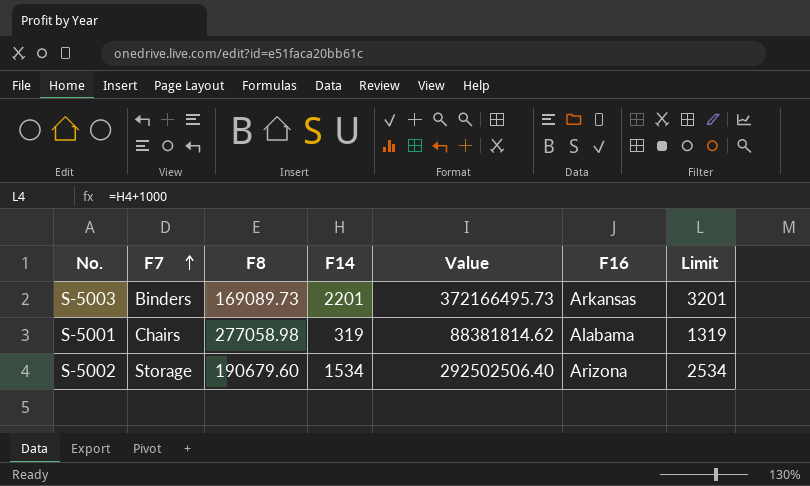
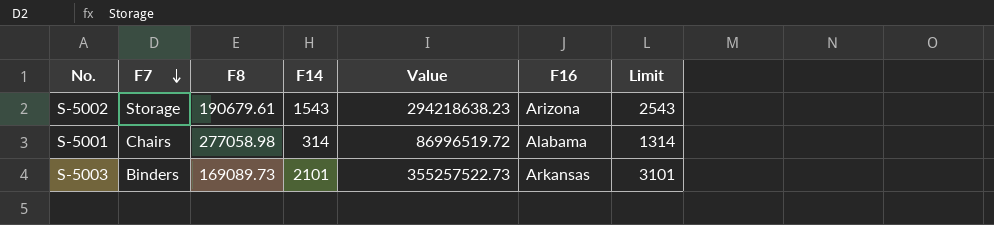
row order: F7 ascending -> F7 descending
S-5002 | F8: 190679.60 -> 190679.61
S-5002 | F14: 1534 -> 1543
S-5002 | Value: 292502506.40 -> 294218638.23
S-5002 | Limit: 2534 -> 2543
S-5001 | F14: 319 -> 314
S-5001 | Value: 88381814.62 -> 86996519.72
S-5001 | Limit: 1319 -> 1314
S-5003 | F14: 2201 -> 2101
S-5003 | Value: 372166495.73 -> 355257522.73
S-5003 | Limit: 3201 -> 3101

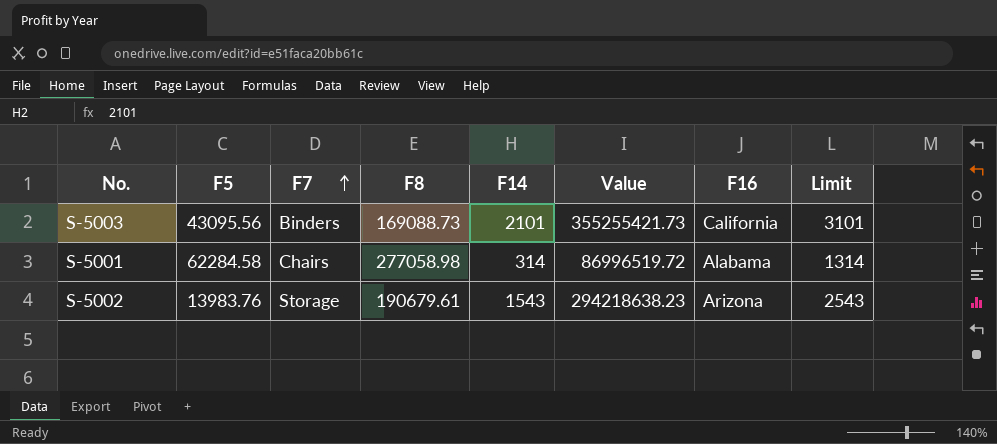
row order: F7 descending -> F7 ascending
column F5 | position: none -> 2
S-5003 | F8: 169089.73 -> 169088.73
S-5003 | Value: 355257522.73 -> 355255421.73
S-5003 | F16: Arkansas -> California

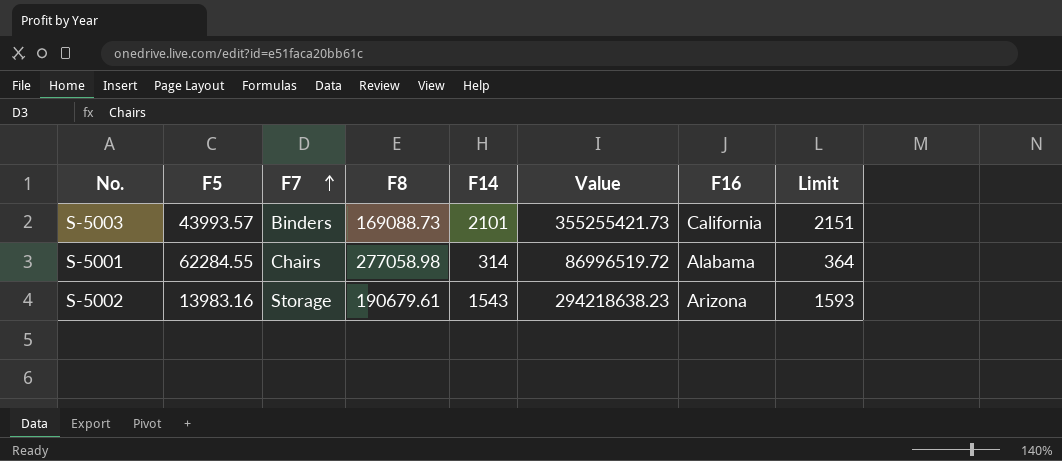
column Limit | formula: [F14] + 1000 -> [F14] + 50
S-5003 | F5: 43095.56 -> 43993.57
S-5001 | F5: 62284.58 -> 62284.55
S-5002 | F5: 13983.76 -> 13983.16

